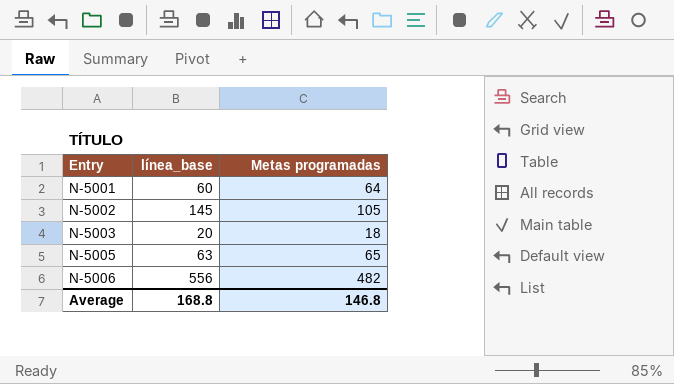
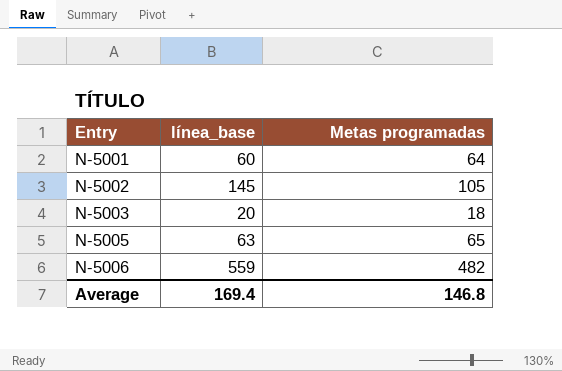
N-5006 | línea_base: 556 -> 559
Average | línea_base: 168.8 -> 169.4

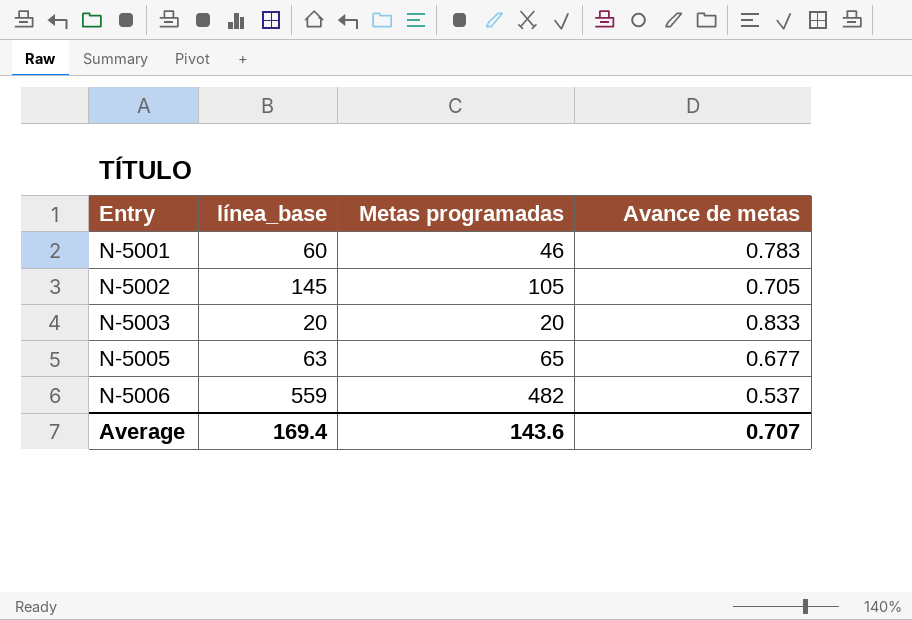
column Avance de metas | position: none -> 4
N-5001 | Metas programadas: 64 -> 46
N-5003 | Metas programadas: 18 -> 20
Average | Metas programadas: 146.8 -> 143.6

